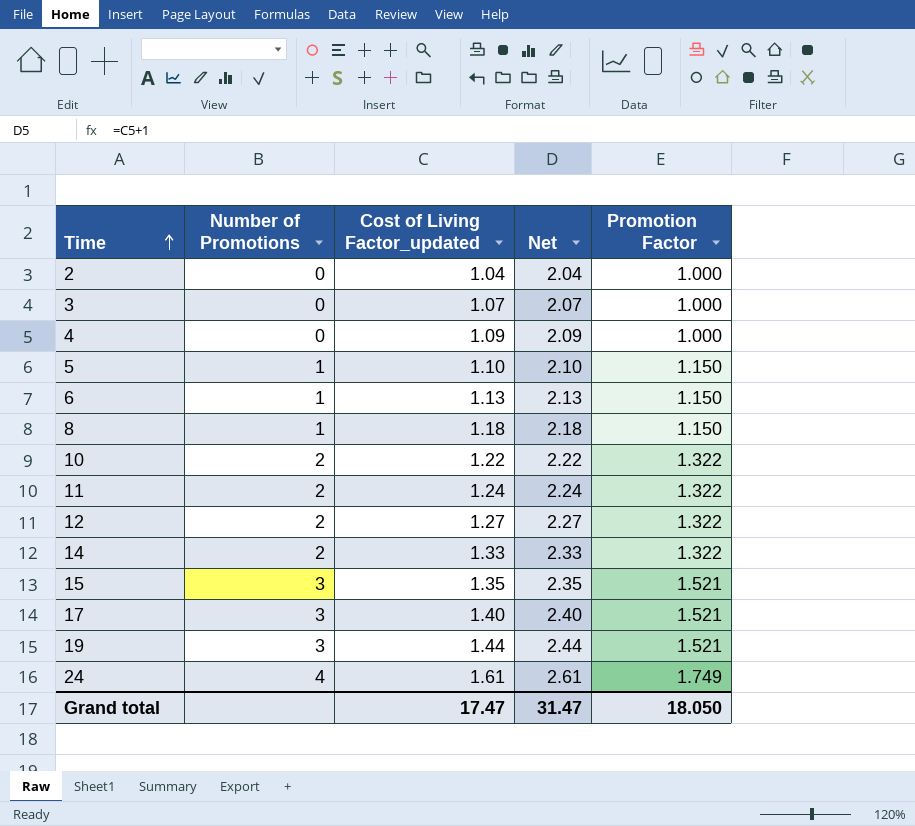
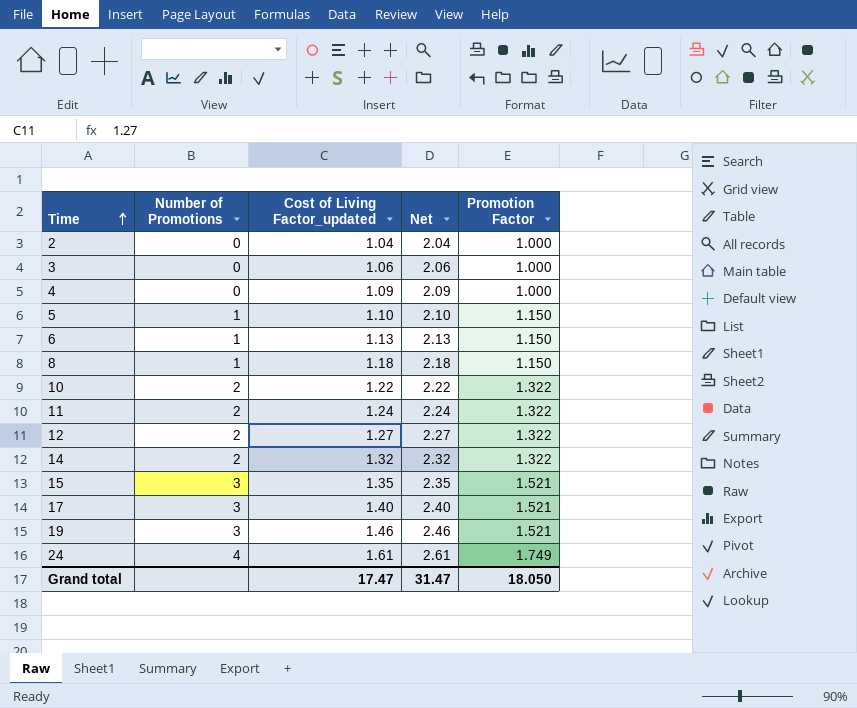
3 | Cost of Living Factor_updated: 1.07 -> 1.06
3 | Net: 2.07 -> 2.06
14 | Cost of Living Factor_updated: 1.33 -> 1.32
14 | Net: 2.33 -> 2.32
19 | Cost of Living Factor_updated: 1.44 -> 1.46
19 | Net: 2.44 -> 2.46

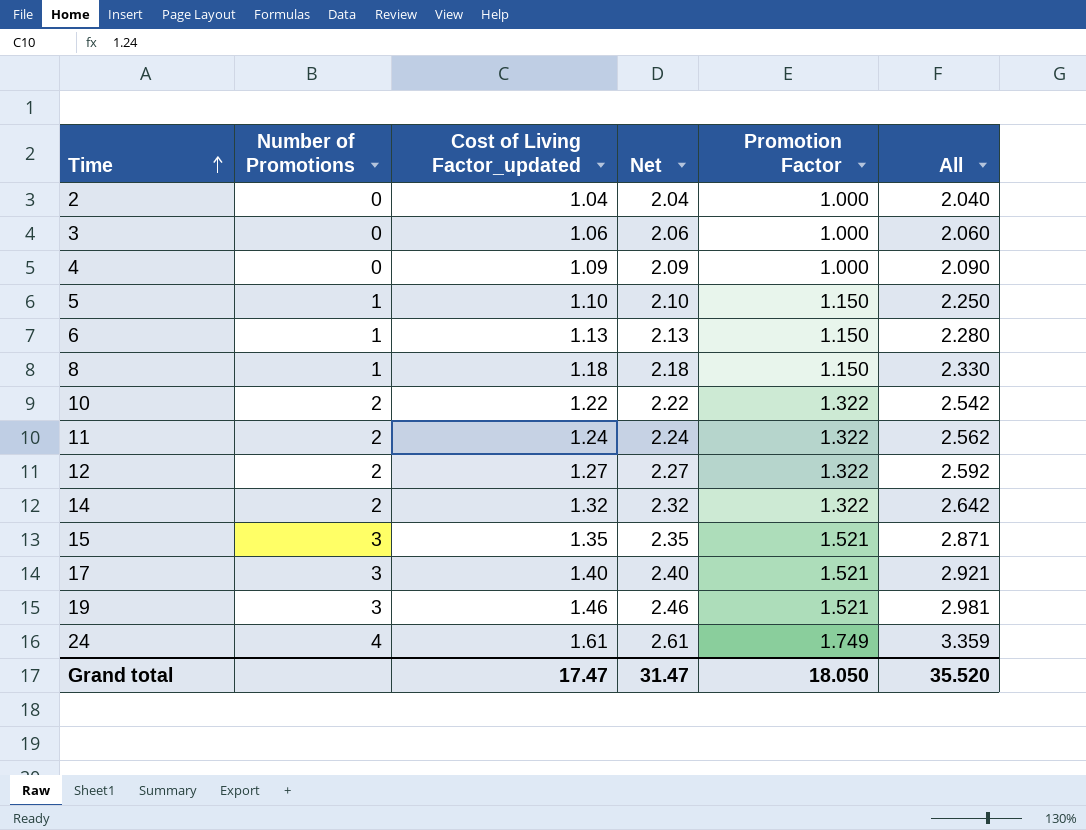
column All | formula: none -> [Cost of Living Factor_updated] + [Promotion Factor]

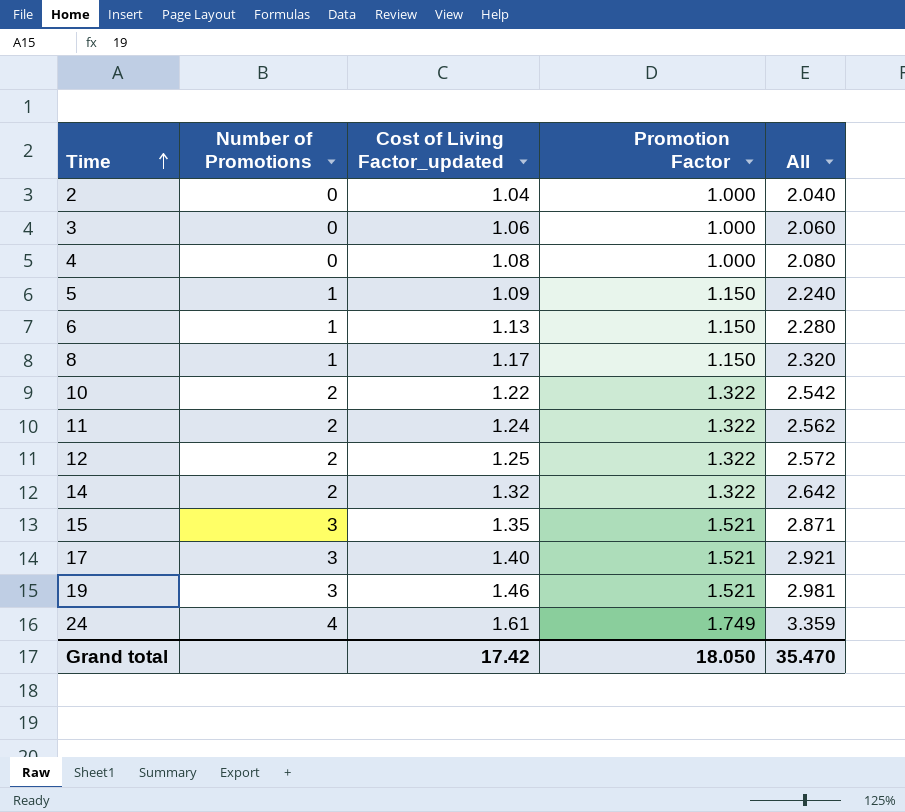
column Net | formula: [Cost of Living Factor_updated] + 1 -> none
4 | Cost of Living Factor_updated: 1.09 -> 1.08
4 | All: 2.090 -> 2.080
5 | Cost of Living Factor_updated: 1.10 -> 1.09
5 | All: 2.250 -> 2.240
8 | Cost of Living Factor_updated: 1.18 -> 1.17
8 | All: 2.330 -> 2.320
12 | Cost of Living Factor_updated: 1.27 -> 1.25
12 | All: 2.592 -> 2.572
Grand total | Cost of Living Factor_updated: 17.47 -> 17.42
Grand total | All: 35.520 -> 35.470

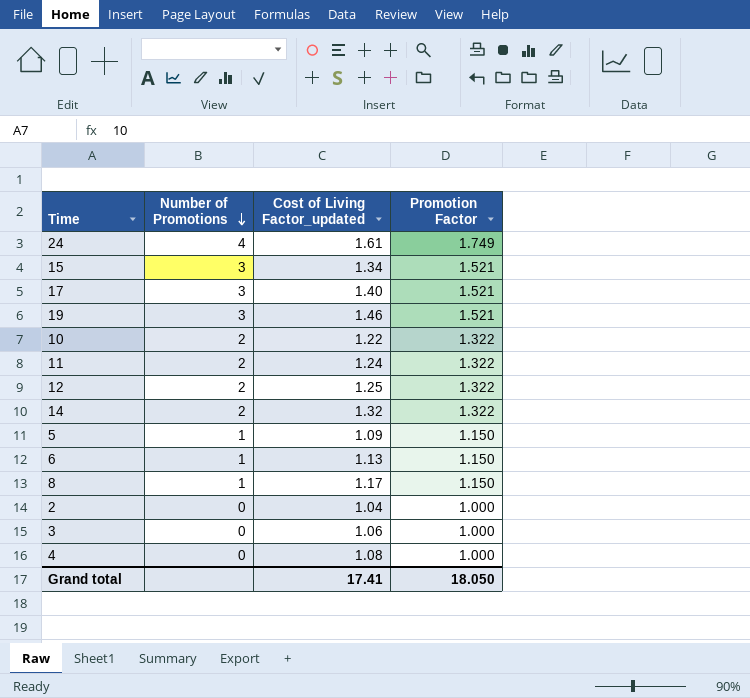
row order: Time ascending -> Number of Promotions descending
column All | formula: [Cost of Living Factor_updated] + [Promotion Factor] -> none
15 | Cost of Living Factor_updated: 1.35 -> 1.34
Grand total | Cost of Living Factor_updated: 17.42 -> 17.41

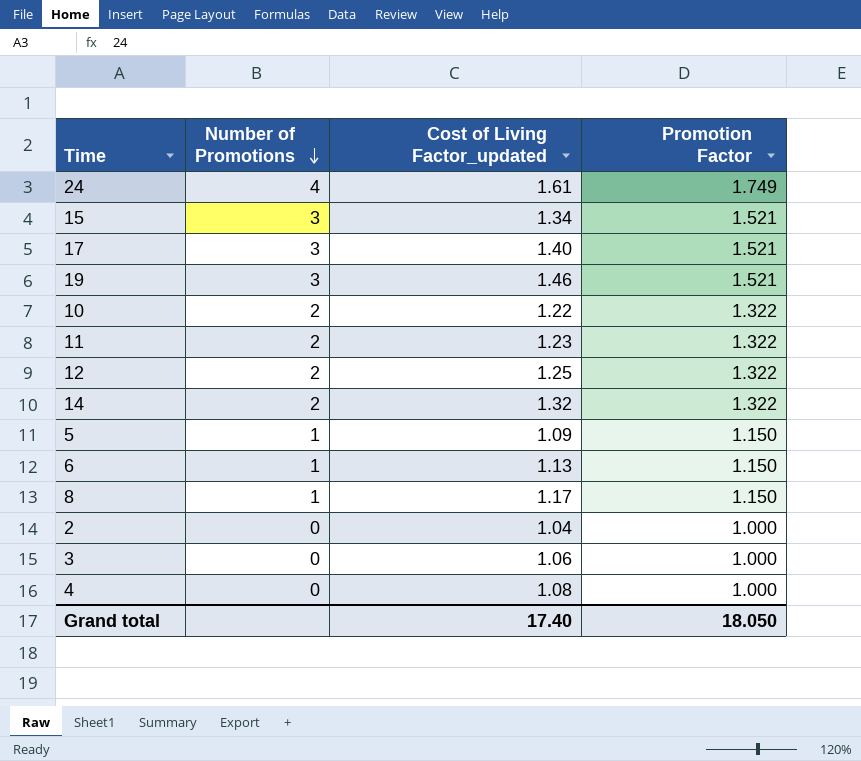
11 | Cost of Living Factor_updated: 1.24 -> 1.23
Grand total | Cost of Living Factor_updated: 17.41 -> 17.40

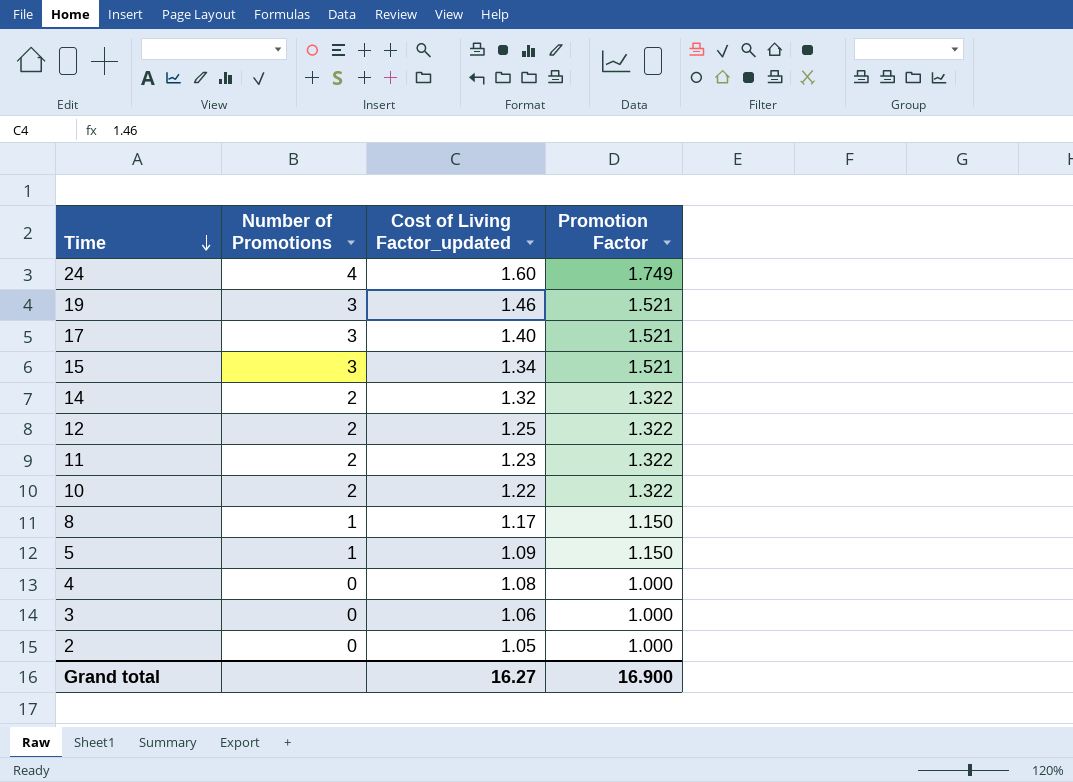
row order: Number of Promotions descending -> Time descending
row 6: 1 | 1.13 | 1.150 -> none
24 | Cost of Living Factor_updated: 1.61 -> 1.60
2 | Cost of Living Factor_updated: 1.04 -> 1.05
Grand total | Cost of Living Factor_updated: 17.40 -> 16.27
Grand total | Promotion Factor: 18.050 -> 16.900

